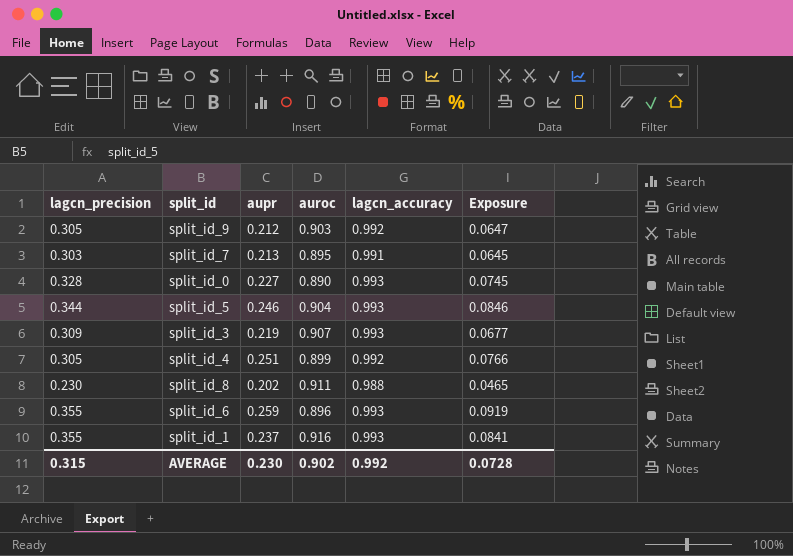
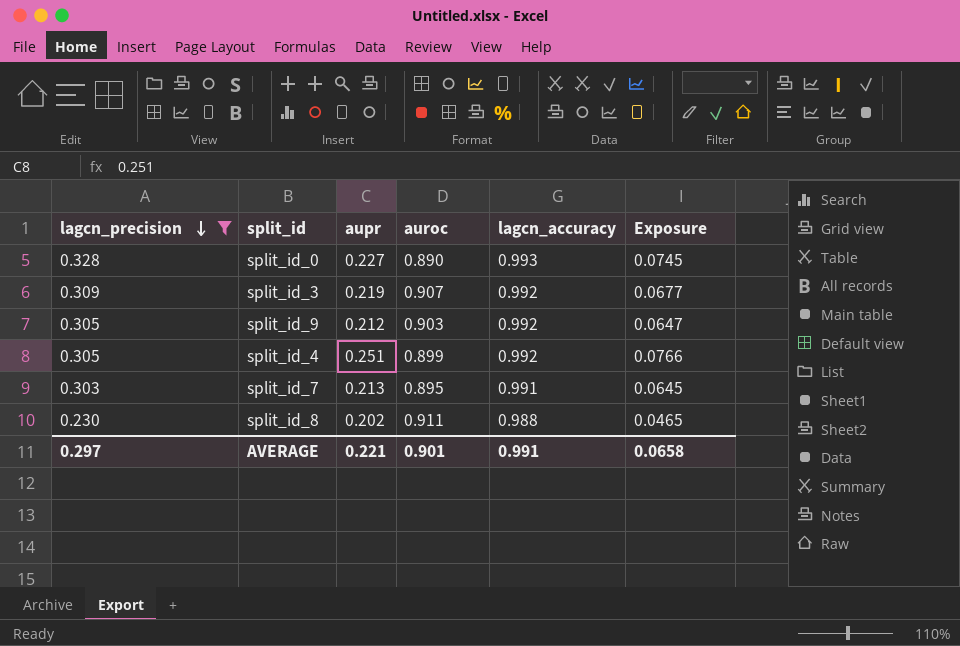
filter: none -> lagcn_precision <= 0.328
row order: none -> lagcn_precision descending
split_id_3 | lagcn_accuracy: 0.993 -> 0.992
AVERAGE | lagcn_precision: 0.315 -> 0.297
AVERAGE | aupr: 0.230 -> 0.221
AVERAGE | auroc: 0.902 -> 0.901
AVERAGE | lagcn_accuracy: 0.992 -> 0.991
AVERAGE | Exposure: 0.0728 -> 0.0658

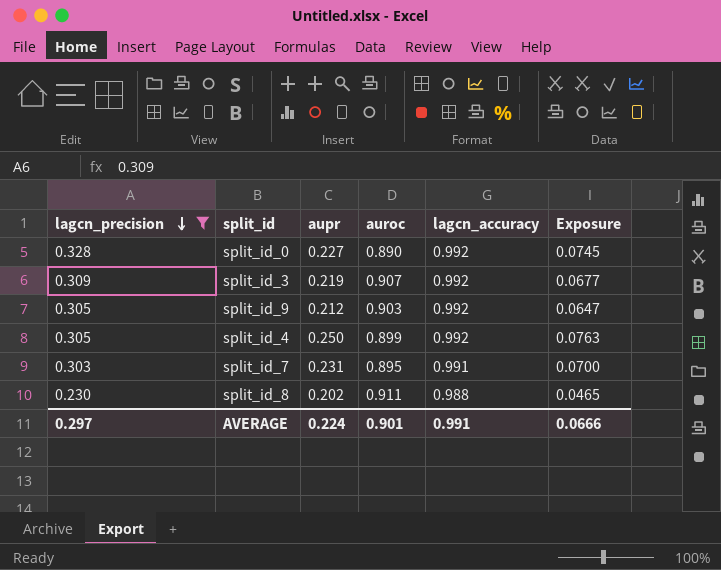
split_id_0 | lagcn_accuracy: 0.993 -> 0.992
split_id_4 | aupr: 0.251 -> 0.250
split_id_4 | Exposure: 0.0766 -> 0.0763
split_id_7 | aupr: 0.213 -> 0.231
split_id_7 | Exposure: 0.0645 -> 0.0700
AVERAGE | aupr: 0.221 -> 0.224
AVERAGE | Exposure: 0.0658 -> 0.0666

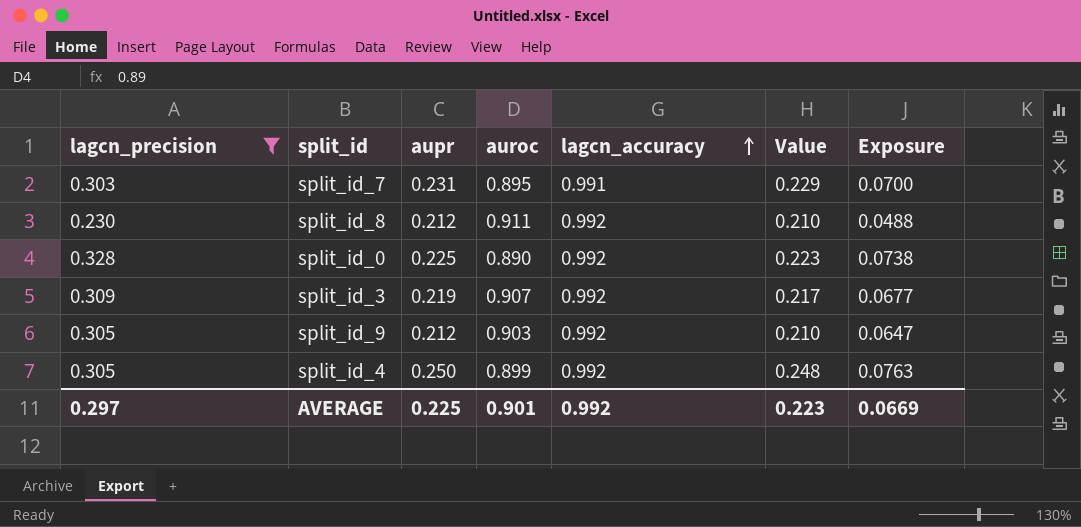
row order: lagcn_precision descending -> lagcn_accuracy ascending
column Value | formula: none -> [aupr] * [lagcn_accuracy]
split_id_8 | aupr: 0.202 -> 0.212
split_id_8 | lagcn_accuracy: 0.988 -> 0.992
split_id_8 | Exposure: 0.0465 -> 0.0488
split_id_0 | aupr: 0.227 -> 0.225
split_id_0 | Exposure: 0.0745 -> 0.0738
AVERAGE | aupr: 0.224 -> 0.225
AVERAGE | lagcn_accuracy: 0.991 -> 0.992
AVERAGE | Exposure: 0.0666 -> 0.0669

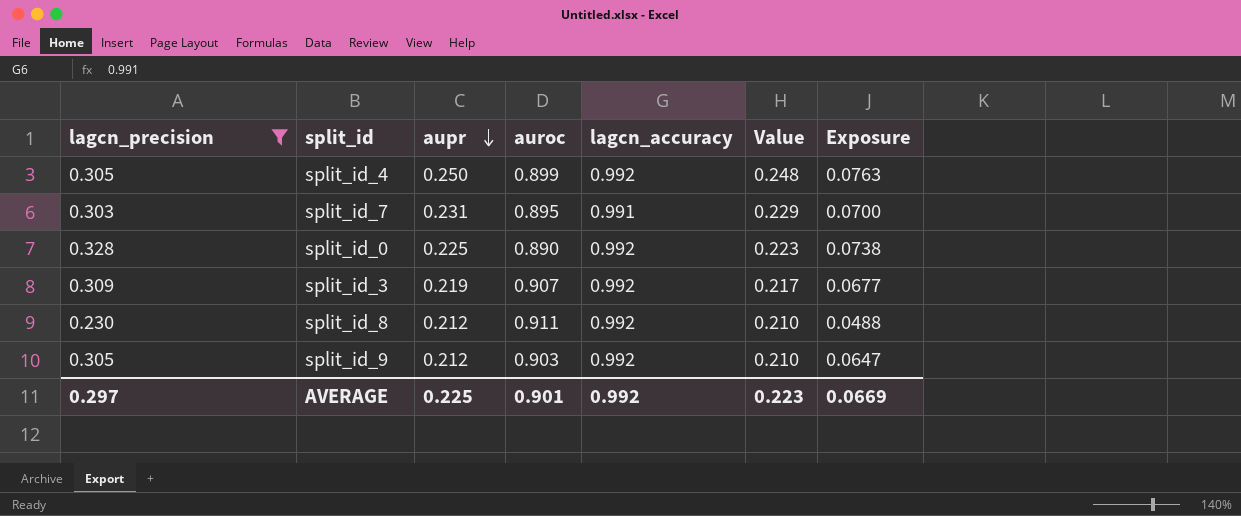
row order: lagcn_accuracy ascending -> aupr descending

